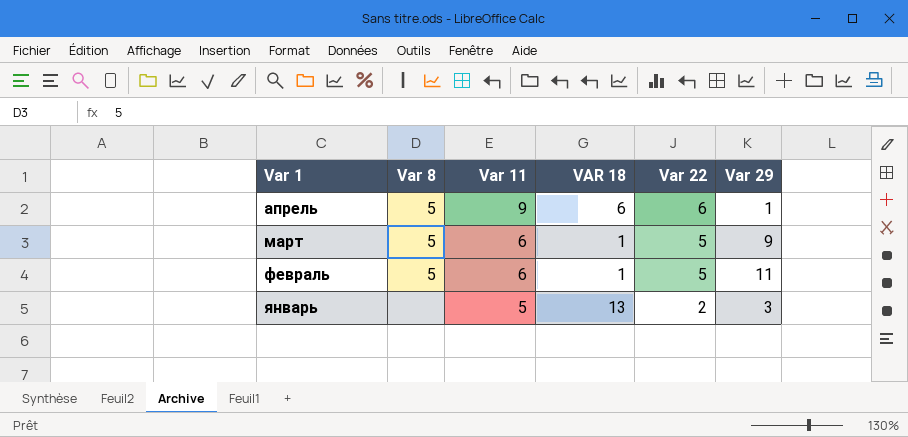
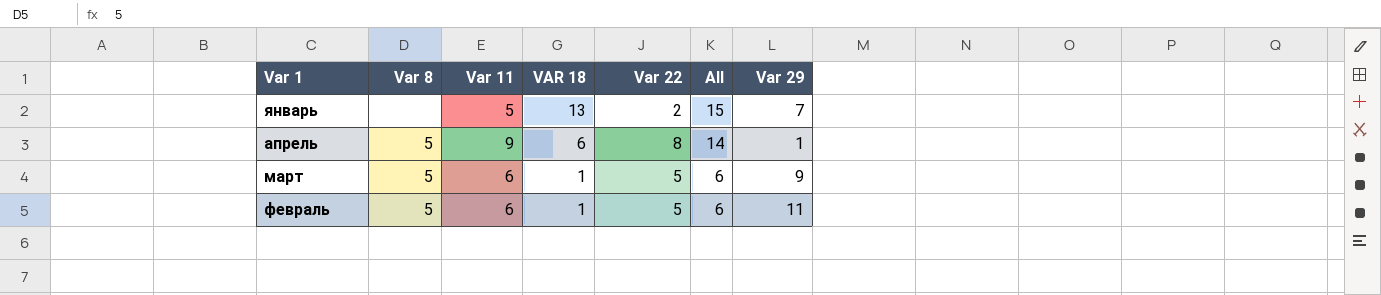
row order: Var 1 ascending -> VAR 18 descending
column All | formula: none -> [VAR 18] + [Var 22]
январь | Var 29: 3 -> 7
апрель | Var 22: 6 -> 8

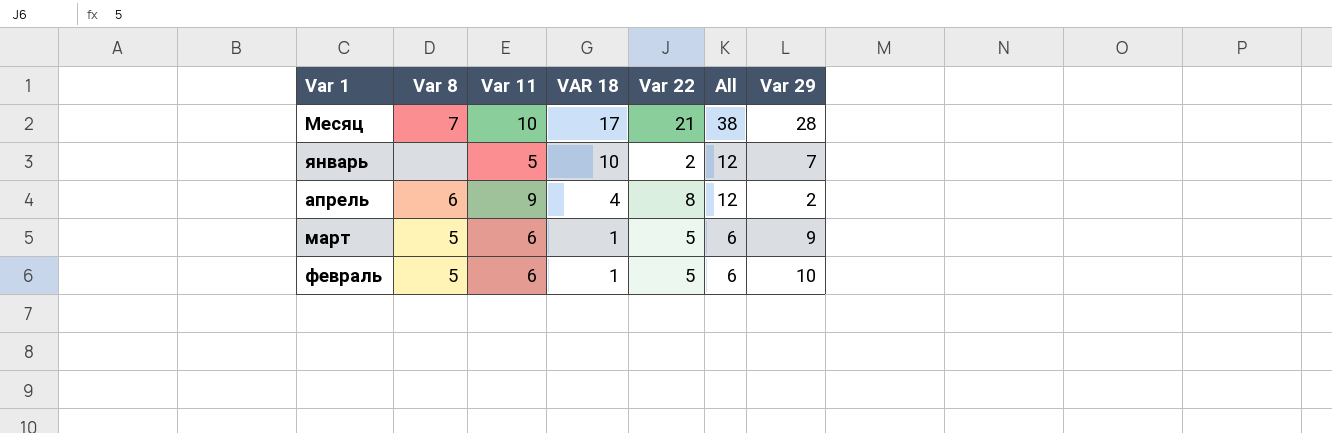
row Месяц: none -> 7 | 10 | 17 | 21 | 38 | 28
январь | VAR 18: 13 -> 10
январь | All: 15 -> 12
апрель | Var 8: 5 -> 6
апрель | VAR 18: 6 -> 4
апрель | All: 14 -> 12
апрель | Var 29: 1 -> 2
февраль | Var 29: 11 -> 10

